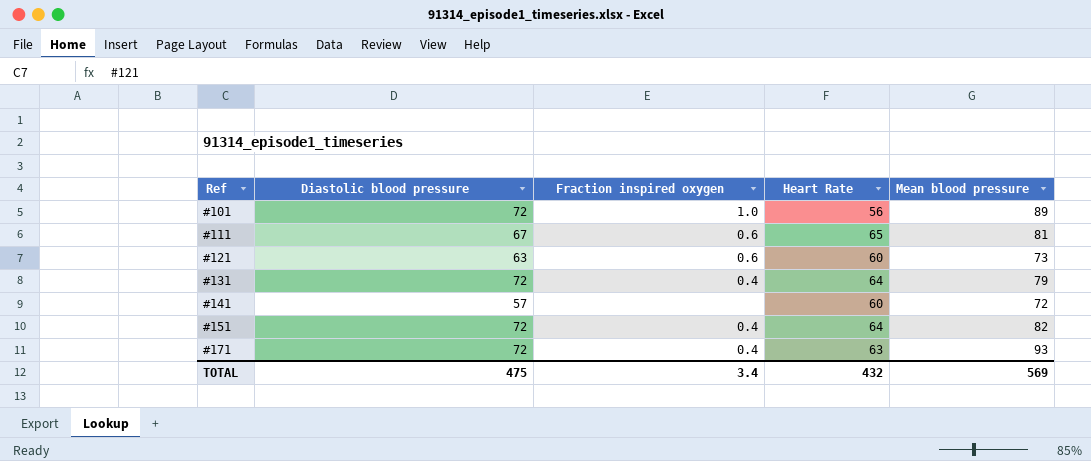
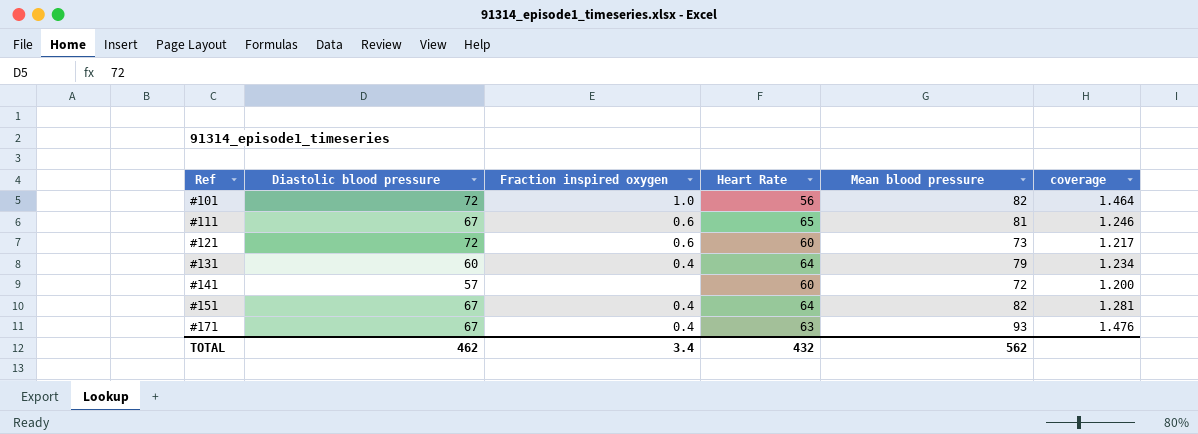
column coverage | formula: none -> [Mean blood pressure] / [Heart Rate]
#101 | Mean blood pressure: 89 -> 82
#121 | Diastolic blood pressure: 63 -> 72
#131 | Diastolic blood pressure: 72 -> 60
#151 | Diastolic blood pressure: 72 -> 67
#171 | Diastolic blood pressure: 72 -> 67
TOTAL | Diastolic blood pressure: 475 -> 462
TOTAL | Mean blood pressure: 569 -> 562

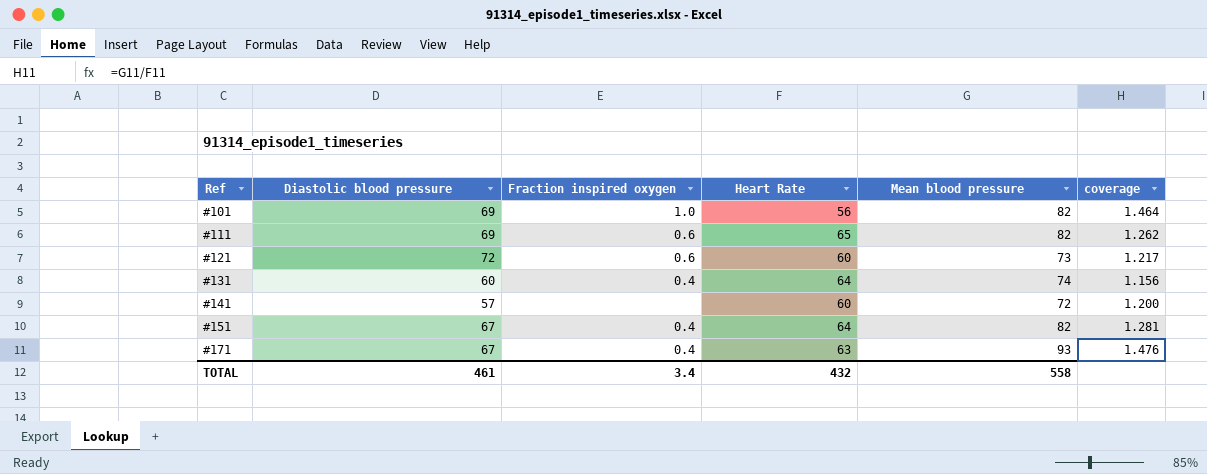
#101 | Diastolic blood pressure: 72 -> 69
#111 | Diastolic blood pressure: 67 -> 69
#111 | Mean blood pressure: 81 -> 82
#111 | coverage: 1.246 -> 1.262
#131 | Mean blood pressure: 79 -> 74
#131 | coverage: 1.234 -> 1.156
TOTAL | Diastolic blood pressure: 462 -> 461
TOTAL | Mean blood pressure: 562 -> 558

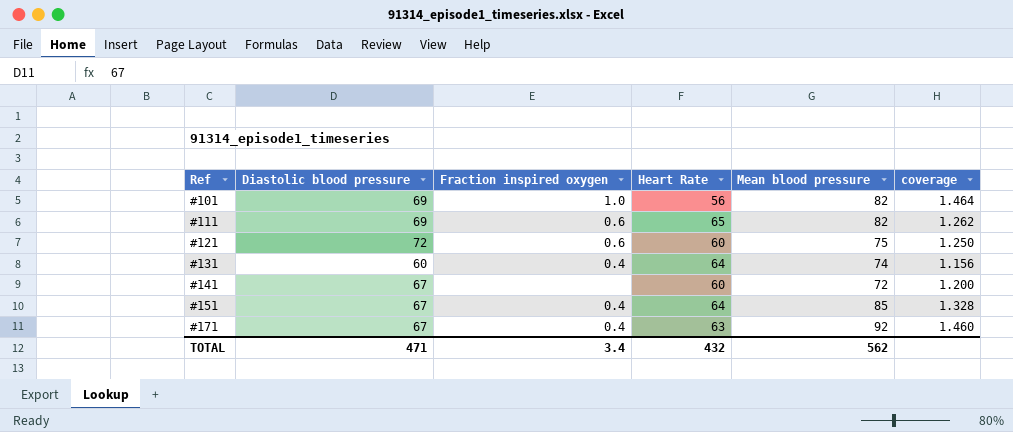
#121 | Mean blood pressure: 73 -> 75
#121 | coverage: 1.217 -> 1.250
#141 | Diastolic blood pressure: 57 -> 67
#151 | Mean blood pressure: 82 -> 85
#151 | coverage: 1.281 -> 1.328
#171 | Mean blood pressure: 93 -> 92
#171 | coverage: 1.476 -> 1.460
TOTAL | Diastolic blood pressure: 461 -> 471
TOTAL | Mean blood pressure: 558 -> 562

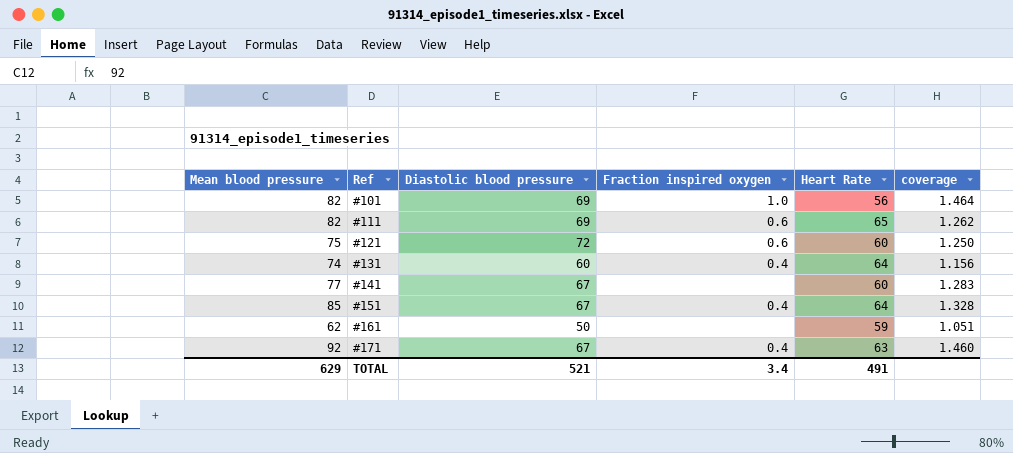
column Mean blood pressure | position: 5 -> 1
#141 | Mean blood pressure: 72 -> 77
#141 | coverage: 1.200 -> 1.283
row #161: none -> 62 | 50 | none | 59 | 1.051
TOTAL | Mean blood pressure: 562 -> 629
TOTAL | Diastolic blood pressure: 471 -> 521
TOTAL | Heart Rate: 432 -> 491

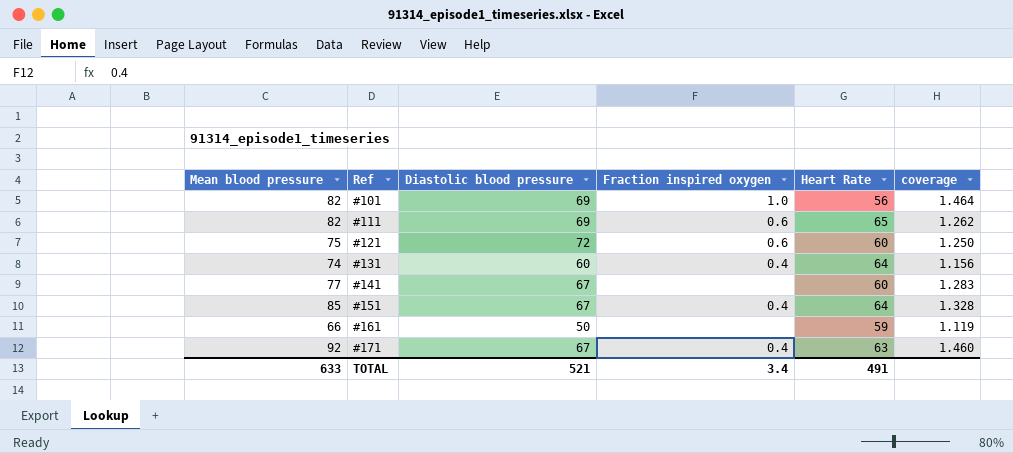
#161 | Mean blood pressure: 62 -> 66
#161 | coverage: 1.051 -> 1.119
TOTAL | Mean blood pressure: 629 -> 633

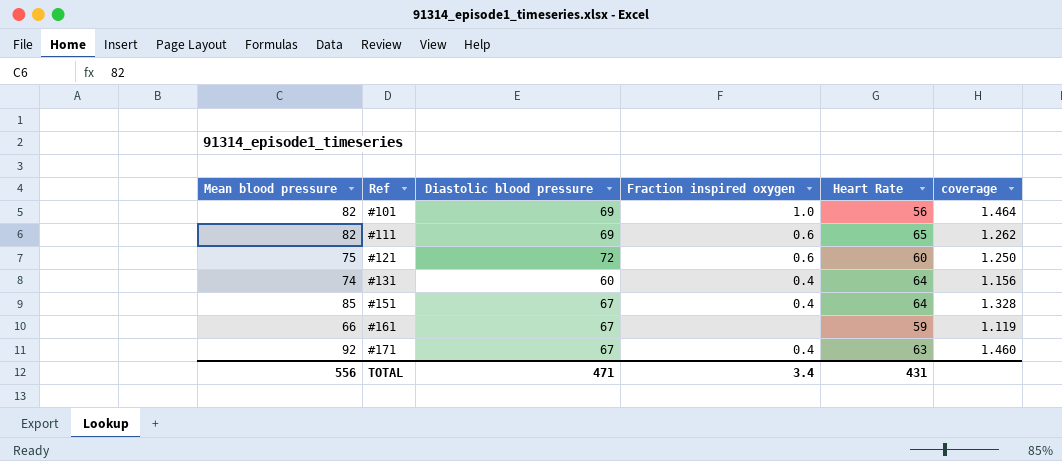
row #141: 77 | 67 | none | 60 | 1.283 -> none
#161 | Diastolic blood pressure: 50 -> 67
TOTAL | Mean blood pressure: 633 -> 556
TOTAL | Diastolic blood pressure: 521 -> 471
TOTAL | Heart Rate: 491 -> 431

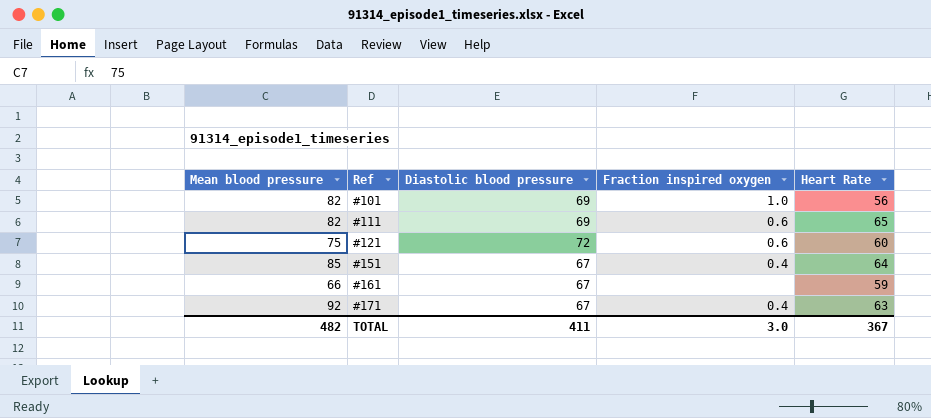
column coverage | formula: [Mean blood pressure] / [Heart Rate] -> none
row #131: 74 | 60 | 0.4 | 64 | 1.156 -> none
TOTAL | Mean blood pressure: 556 -> 482
TOTAL | Diastolic blood pressure: 471 -> 411
TOTAL | Fraction inspired oxygen: 3.4 -> 3.0
TOTAL | Heart Rate: 431 -> 367

